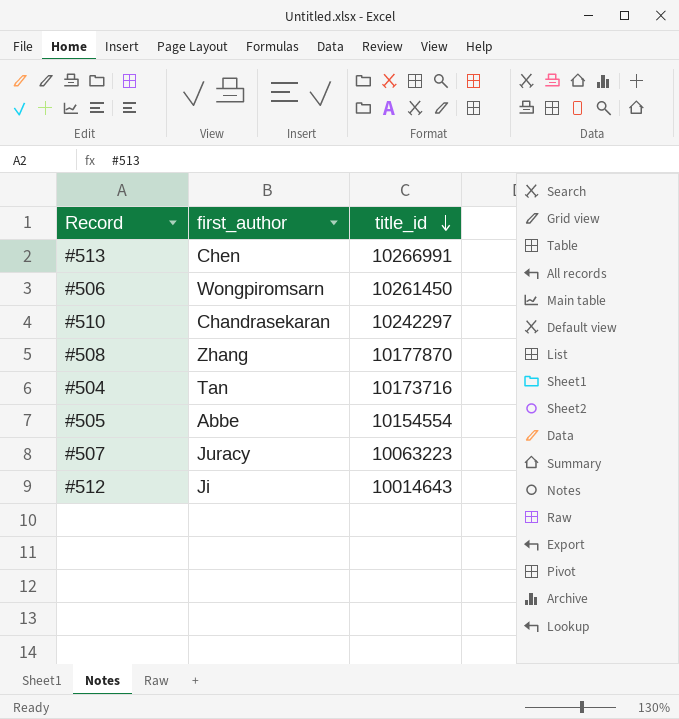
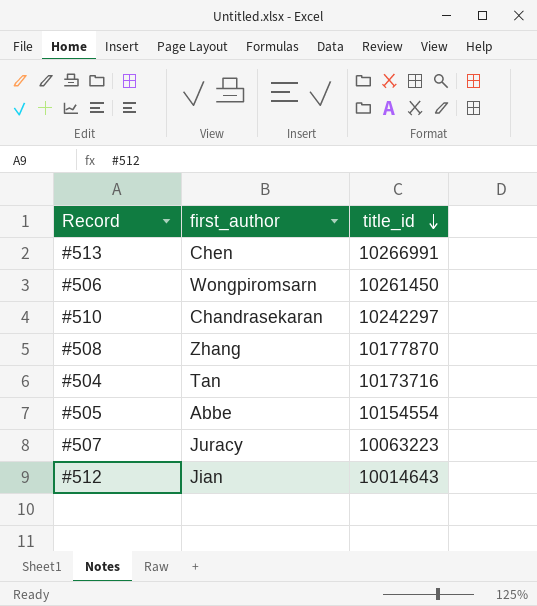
#512 | first_author: Ji -> Jian

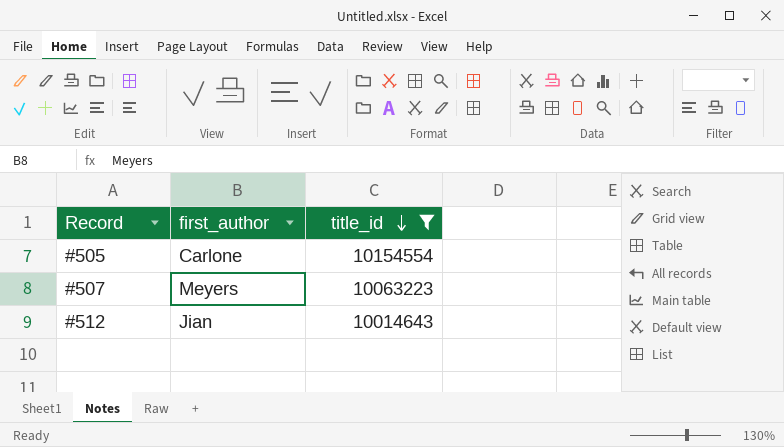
filter: none -> title_id <= 10154554
#505 | first_author: Abbe -> Carlone
#507 | first_author: Juracy -> Meyers

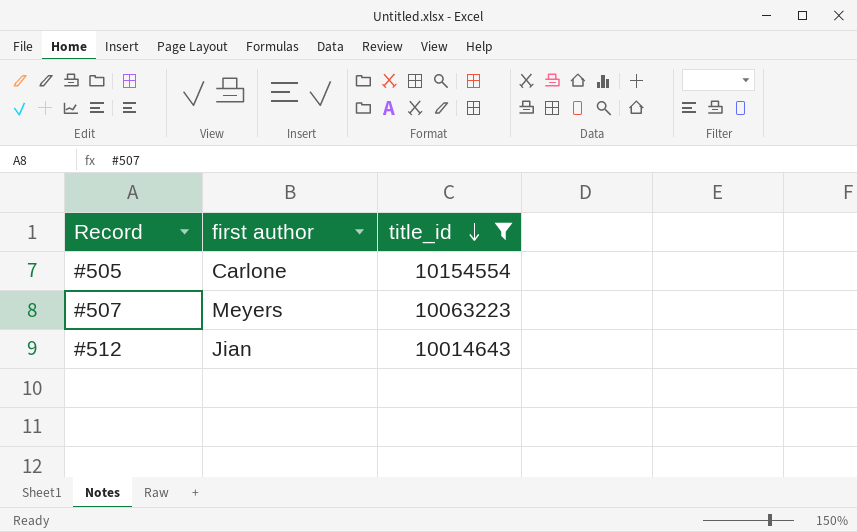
column name: first_author -> first author

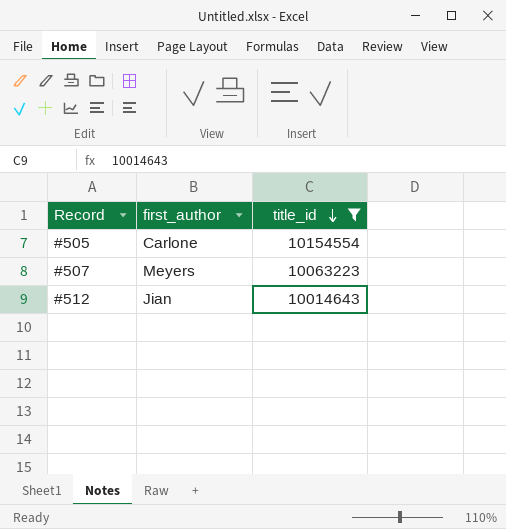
column name: first author -> first_author

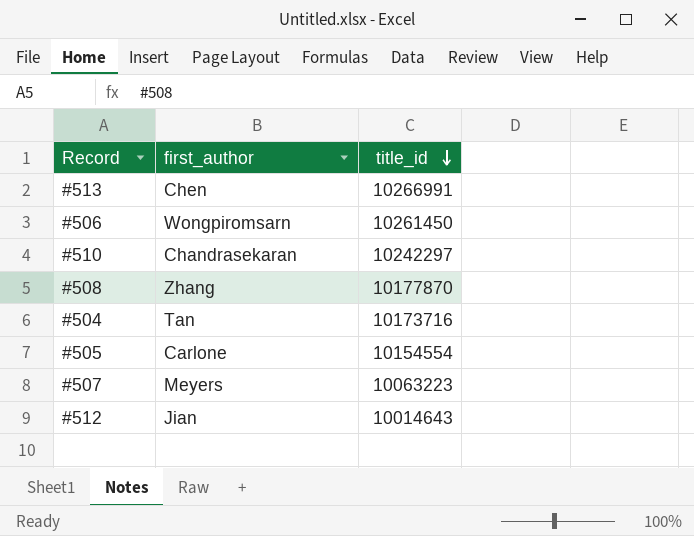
filter: title_id <= 10154554 -> none

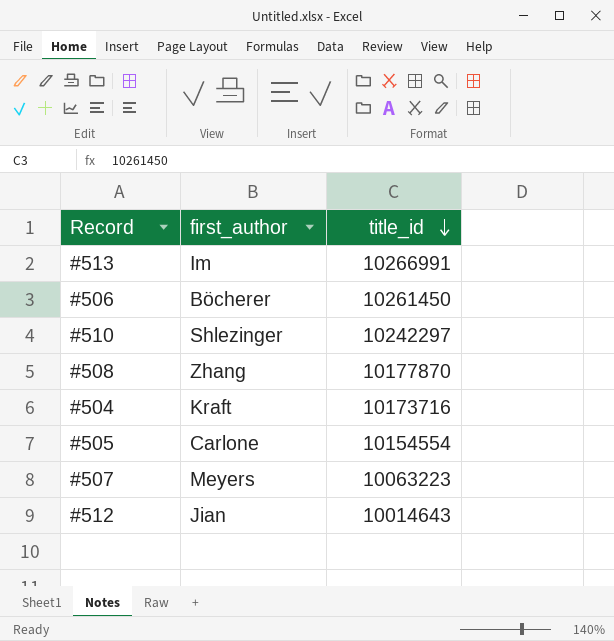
#513 | first_author: Chen -> Im
#506 | first_author: Wongpiromsarn -> Böcherer
#510 | first_author: Chandrasekaran -> Shlezinger
#504 | first_author: Tan -> Kraft

